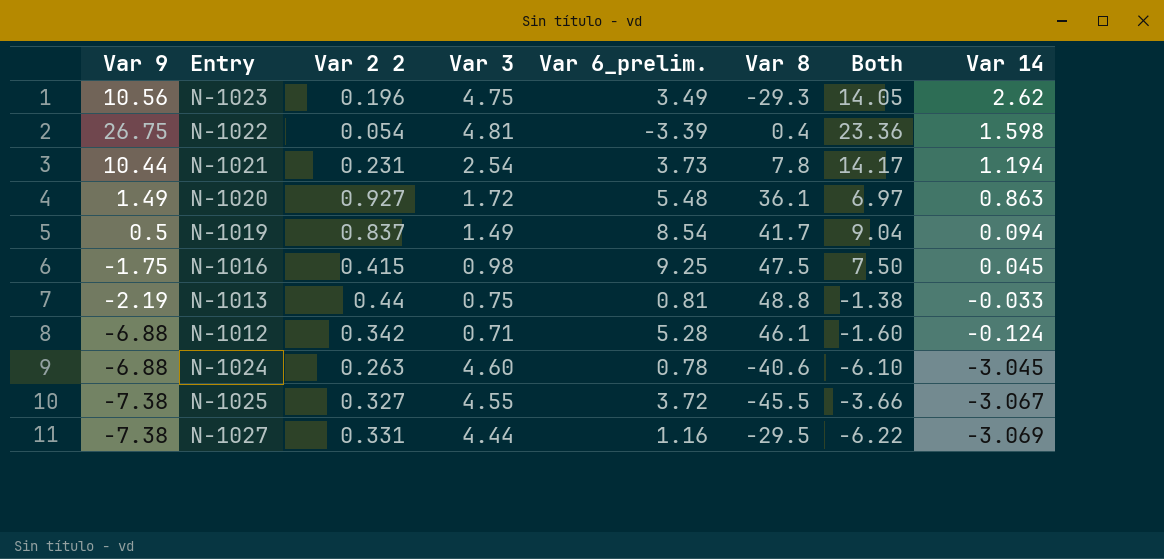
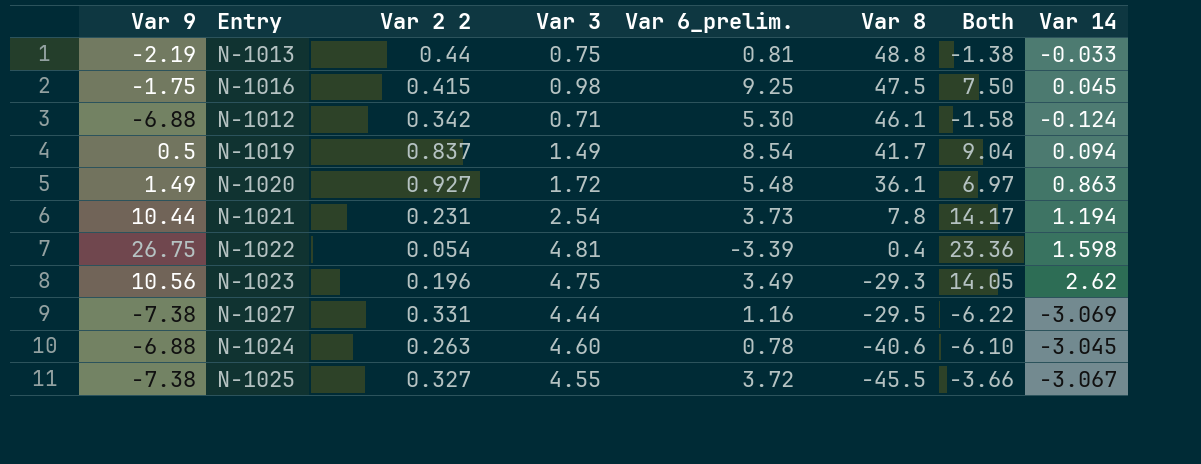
row order: Var 14 descending -> Var 8 descending
N-1012 | Var 6_prelim.: 5.28 -> 5.30
N-1012 | Both: -1.60 -> -1.58

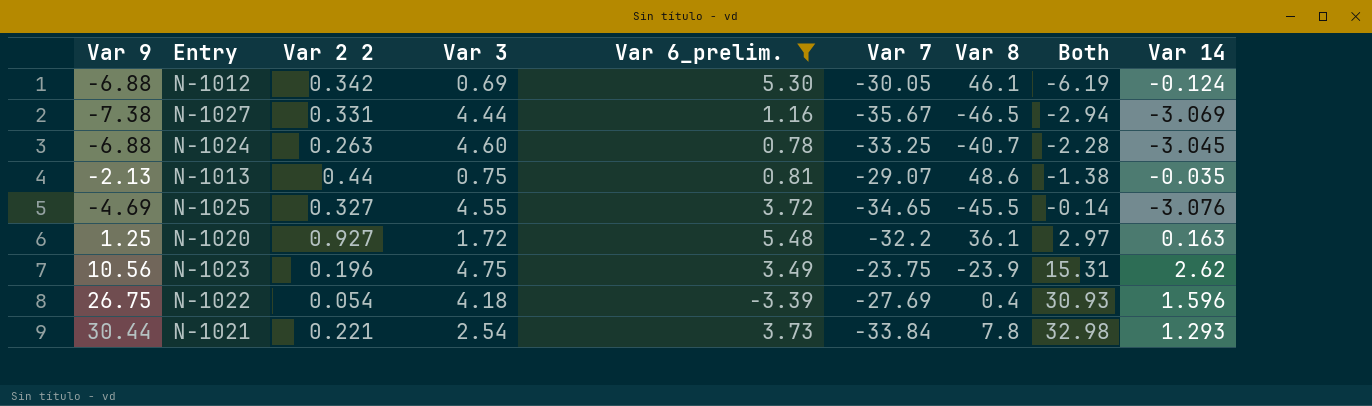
filter: none -> Var 6_prelim. <= 5.48
row order: Var 8 descending -> Both ascending
column Var 7 | position: none -> 6
column Both | formula: [Var 9] + [Var 6_prelim.] -> [Var 9] + [Var 3]
N-1012 | Var 3: 0.71 -> 0.69
N-1027 | Var 8: -29.5 -> -46.5
N-1024 | Var 8: -40.6 -> -40.7
N-1013 | Var 9: -2.19 -> -2.13
N-1013 | Var 8: 48.8 -> 48.6
N-1013 | Var 14: -0.033 -> -0.035
N-1025 | Var 9: -7.38 -> -4.69
N-1025 | Var 14: -3.067 -> -3.076
N-1020 | Var 9: 1.49 -> 1.25
N-1020 | Var 14: 0.863 -> 0.163
N-1023 | Var 8: -29.3 -> -23.9
N-1022 | Var 3: 4.81 -> 4.18
N-1022 | Var 14: 1.598 -> 1.596
N-1021 | Var 9: 10.44 -> 30.44
N-1021 | Var 2 2: 0.231 -> 0.221
N-1021 | Var 14: 1.194 -> 1.293

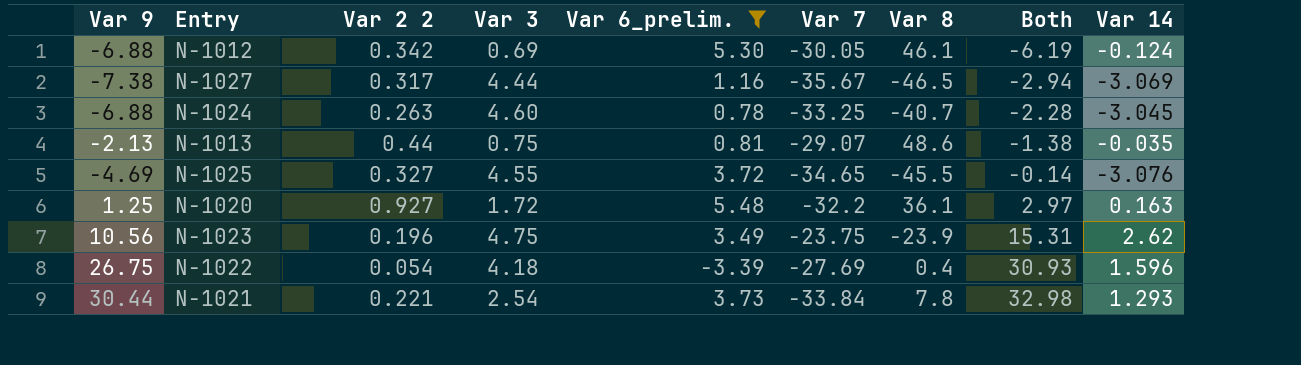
N-1027 | Var 2 2: 0.331 -> 0.317

